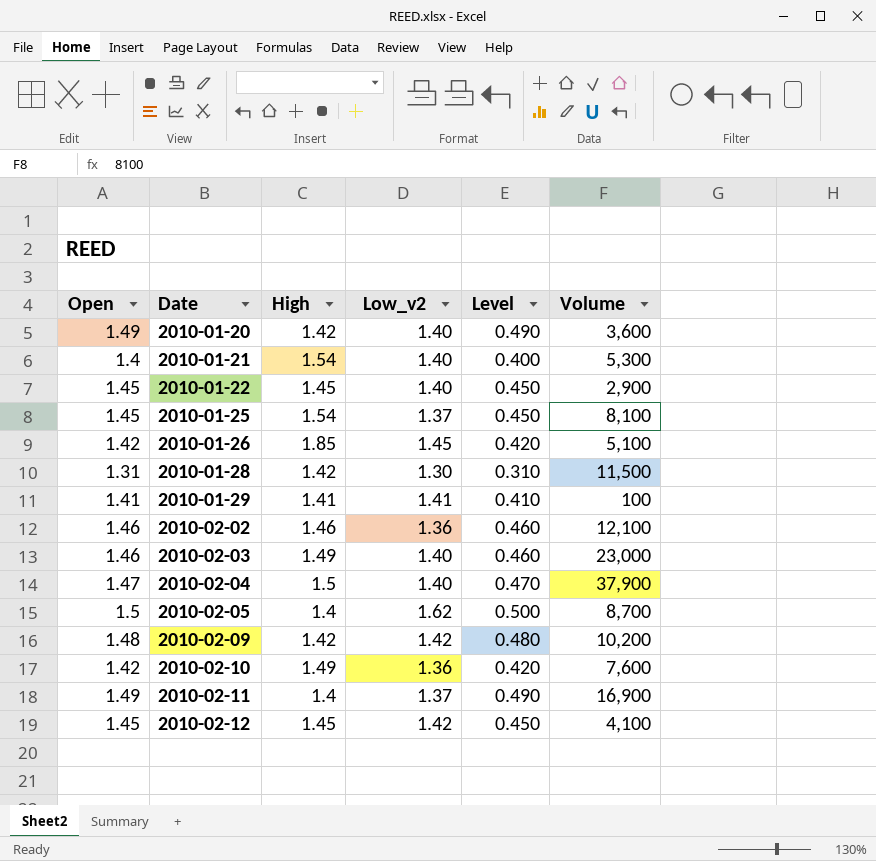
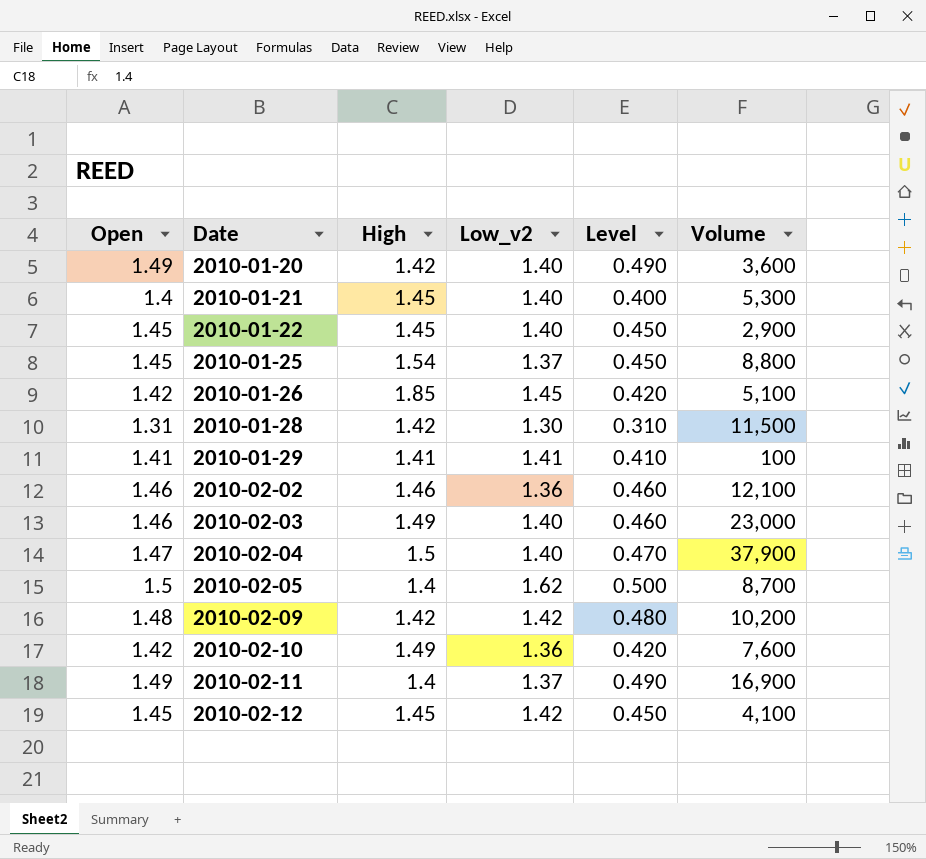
2010-01-21 | High: 1.54 -> 1.45
2010-01-25 | Volume: 8,100 -> 8,800

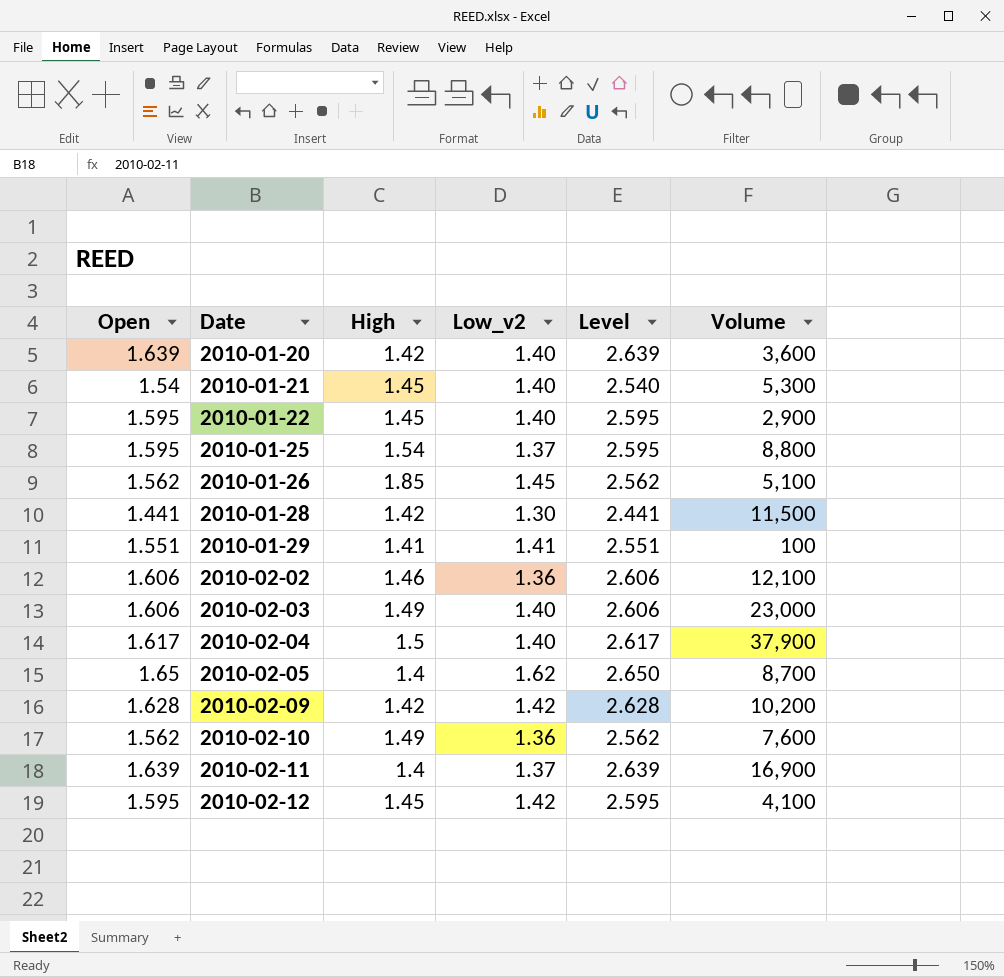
column Level | formula: [Open] - 1 -> [Open] + 1
2010-01-20 | Open: 1.49 -> 1.639
2010-01-21 | Open: 1.4 -> 1.54
2010-01-22 | Open: 1.45 -> 1.595
2010-01-25 | Open: 1.45 -> 1.595
2010-01-26 | Open: 1.42 -> 1.562
2010-01-28 | Open: 1.31 -> 1.441
2010-01-29 | Open: 1.41 -> 1.551
2010-02-02 | Open: 1.46 -> 1.606
2010-02-03 | Open: 1.46 -> 1.606
2010-02-04 | Open: 1.47 -> 1.617
2010-02-05 | Open: 1.5 -> 1.65
2010-02-09 | Open: 1.48 -> 1.628
2010-02-10 | Open: 1.42 -> 1.562
2010-02-11 | Open: 1.49 -> 1.639
2010-02-12 | Open: 1.45 -> 1.595

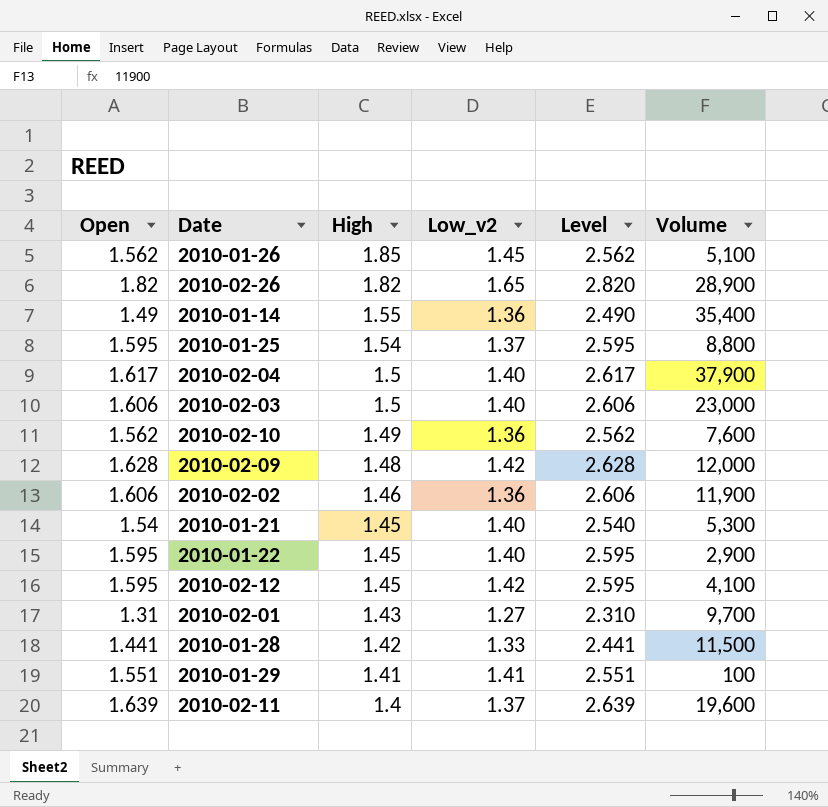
row order: Date ascending -> High descending
row 2010-01-20: 1.639 | 1.42 | 1.40 | 2.639 | 3,600 -> none
row 2010-02-05: 1.65 | 1.4 | 1.62 | 2.650 | 8,700 -> none
row 2010-02-26: none -> 1.82 | 1.82 | 1.65 | 2.820 | 28,900
row 2010-01-14: none -> 1.49 | 1.55 | 1.36 | 2.490 | 35,400
2010-02-03 | High: 1.49 -> 1.5
2010-02-09 | High: 1.42 -> 1.48
2010-02-09 | Volume: 10,200 -> 12,000
2010-02-02 | Volume: 12,100 -> 11,900
row 2010-02-01: none -> 1.31 | 1.43 | 1.27 | 2.310 | 9,700
2010-01-28 | Low_v2: 1.30 -> 1.33
2010-02-11 | Volume: 16,900 -> 19,600

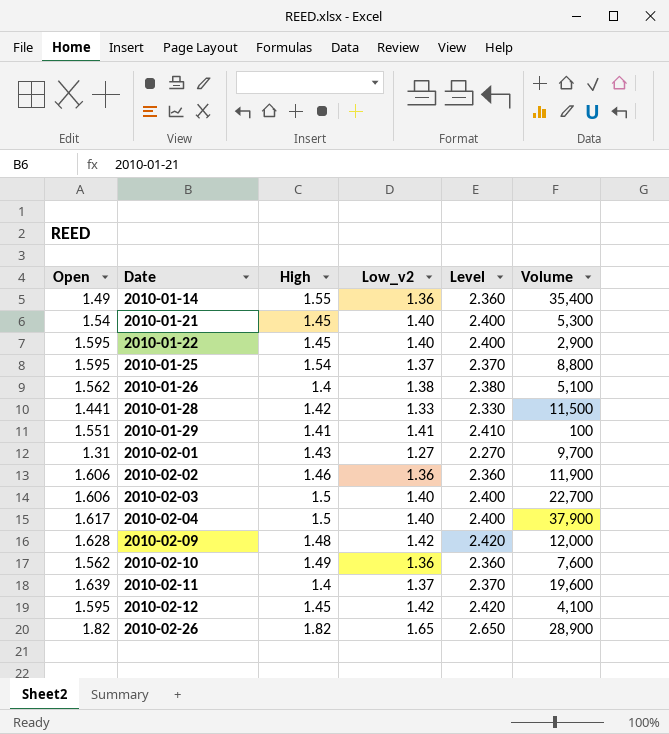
row order: High descending -> Date ascending
column Level | formula: [Open] + 1 -> [Low_v2] + 1
2010-01-26 | High: 1.85 -> 1.4
2010-01-26 | Low_v2: 1.45 -> 1.38
2010-02-03 | Volume: 23,000 -> 22,700

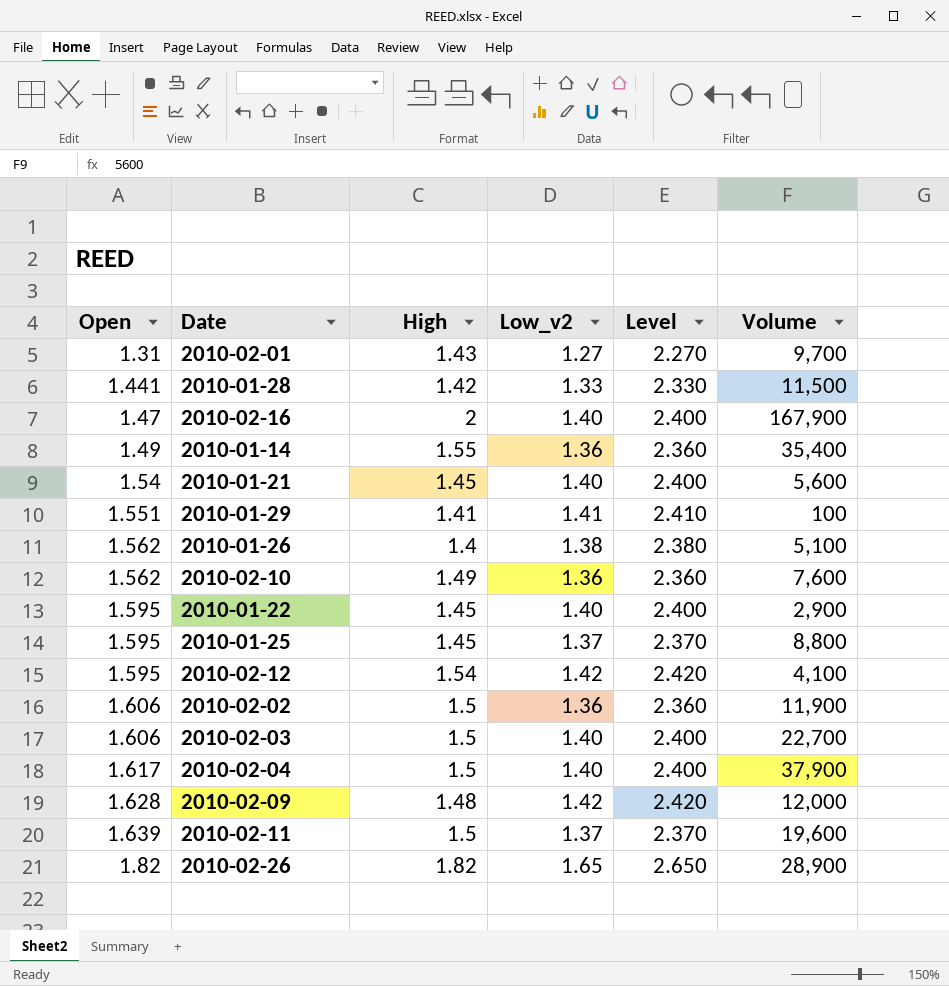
row order: Date ascending -> Open ascending
row 2010-02-16: none -> 1.47 | 2 | 1.40 | 2.400 | 167,900
2010-01-21 | Volume: 5,300 -> 5,600
2010-01-25 | High: 1.54 -> 1.45
2010-02-12 | High: 1.45 -> 1.54
2010-02-02 | High: 1.46 -> 1.5
2010-02-11 | High: 1.4 -> 1.5

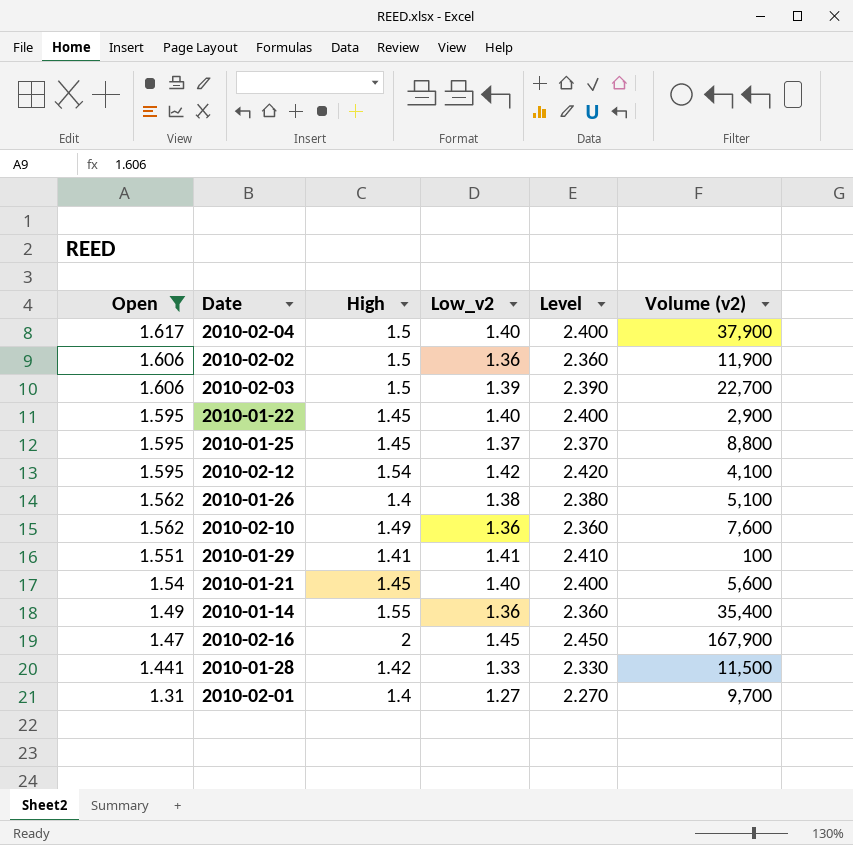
filter: none -> Open <= 1.617
row order: Open ascending -> Open descending
column name: Volume -> Volume (v2)
2010-02-03 | Low_v2: 1.40 -> 1.39
2010-02-03 | Level: 2.400 -> 2.390
2010-02-16 | Low_v2: 1.40 -> 1.45
2010-02-16 | Level: 2.400 -> 2.450
2010-02-01 | High: 1.43 -> 1.4

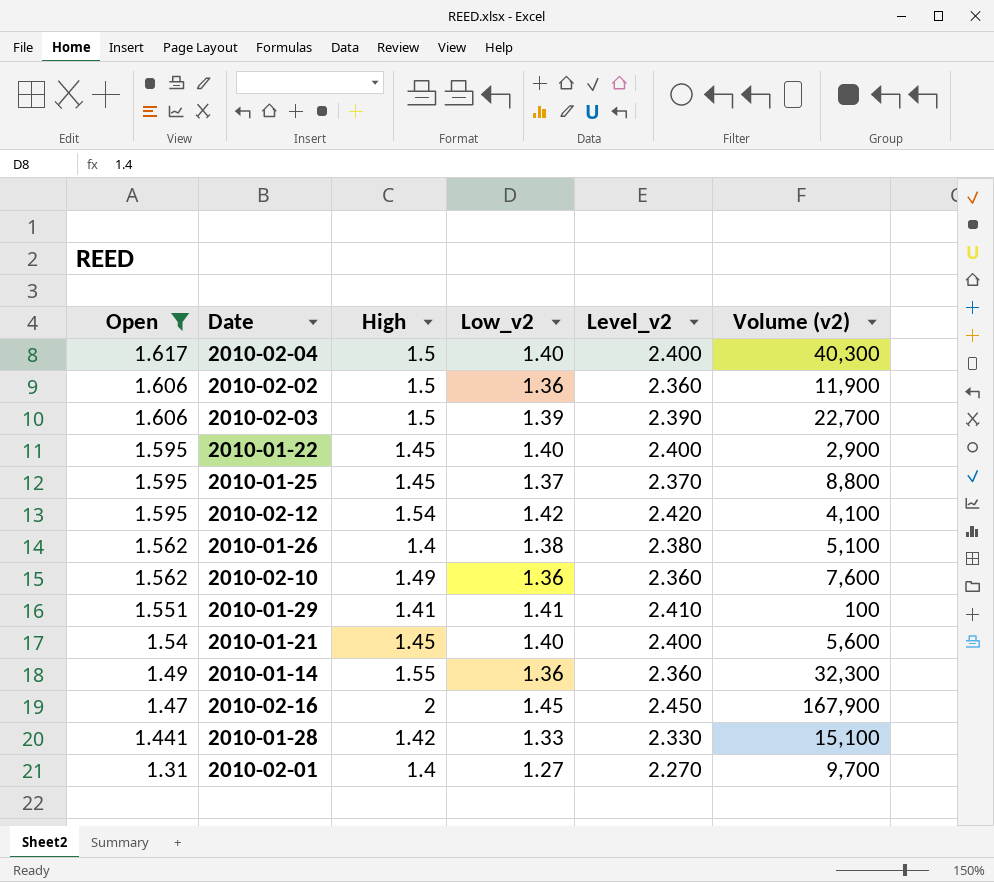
column name: Level -> Level_v2
2010-02-04 | Volume (v2): 37,900 -> 40,300
2010-01-14 | Volume (v2): 35,400 -> 32,300
2010-01-28 | Volume (v2): 11,500 -> 15,100

